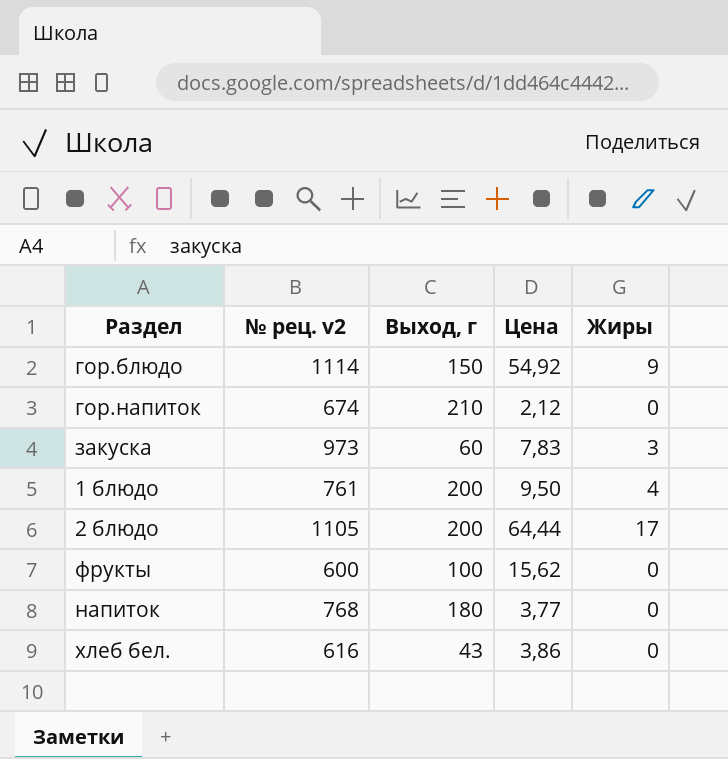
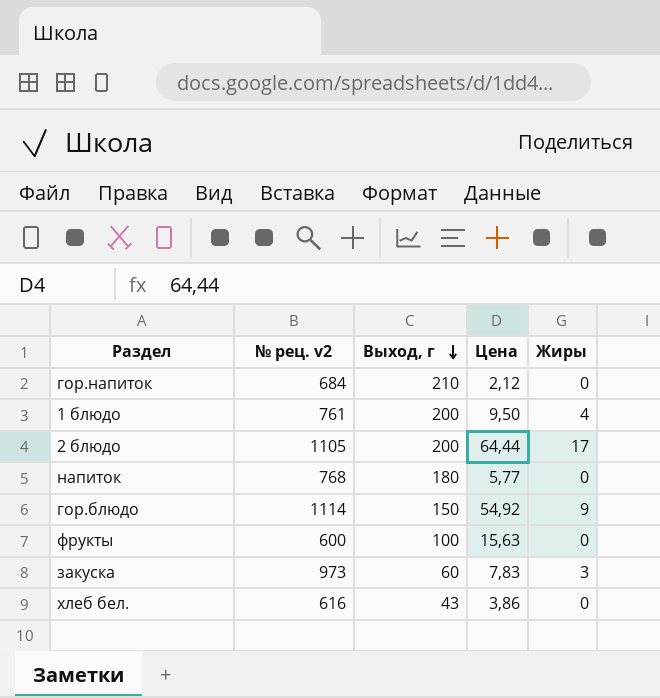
row order: none -> Выход, г descending
гор.напиток | № рец. v2: 674 -> 684
напиток | Цена: 3,77 -> 5,77
фрукты | Цена: 15,62 -> 15,63

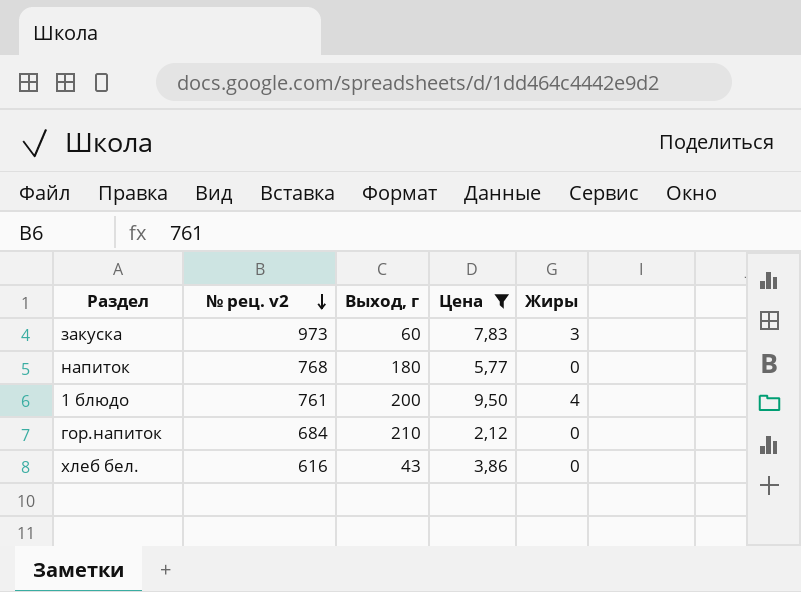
filter: none -> Цена <= 9,50
row order: Выход, г descending -> № рец. v2 descending

